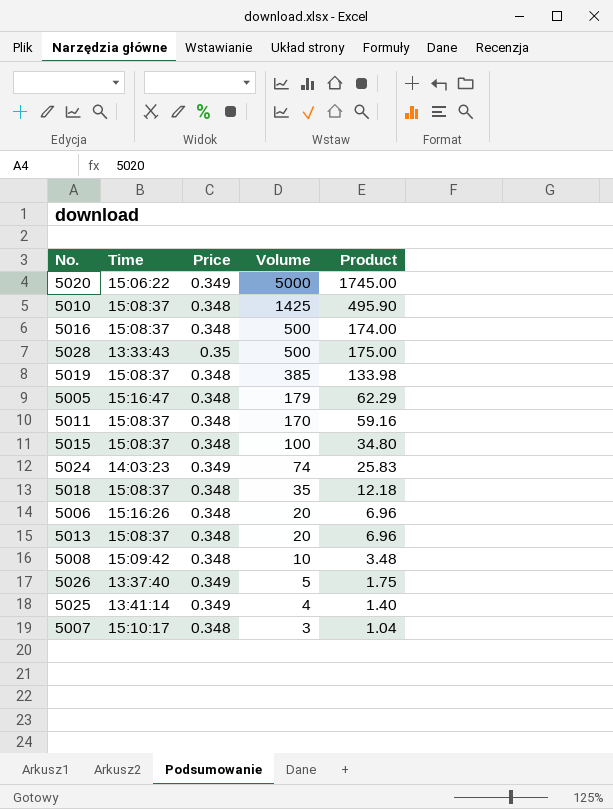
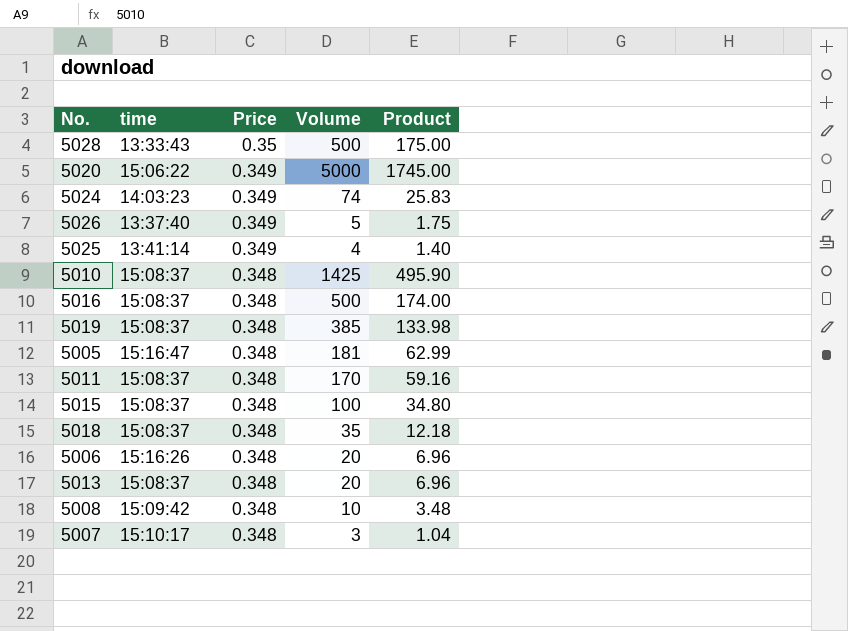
row order: Volume descending -> Price descending
column name: Time -> time
5005 | Volume: 179 -> 181
5005 | Product: 62.29 -> 62.99

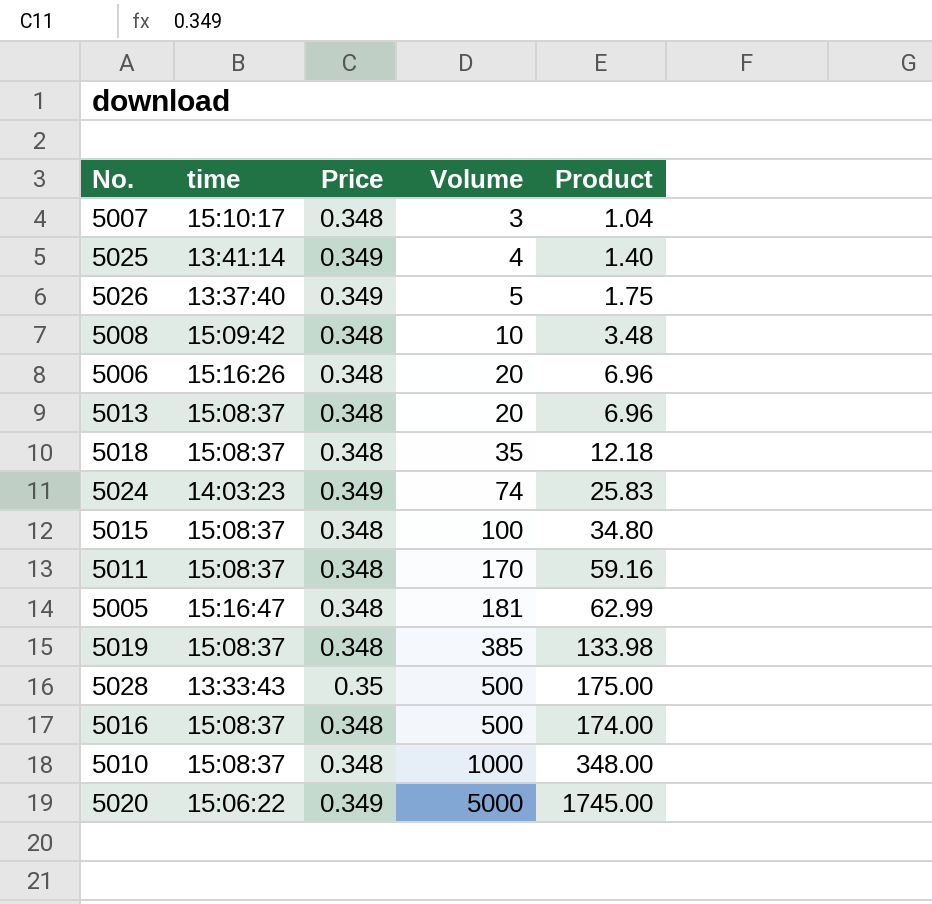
row order: Price descending -> Volume ascending
5010 | Volume: 1425 -> 1000
5010 | Product: 495.90 -> 348.00

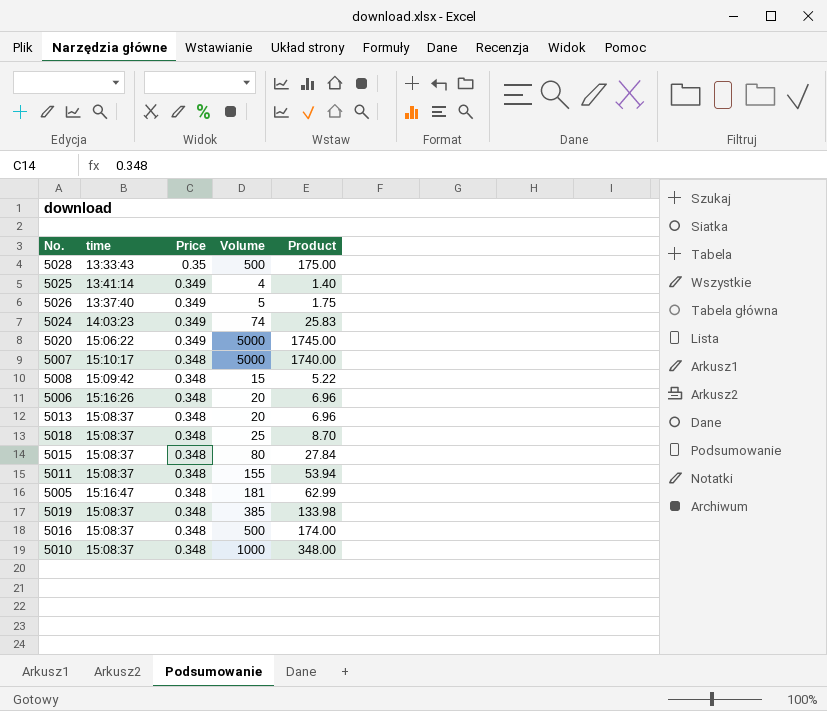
row order: Volume ascending -> Price descending
5007 | Volume: 3 -> 5000
5007 | Product: 1.04 -> 1740.00
5008 | Volume: 10 -> 15
5008 | Product: 3.48 -> 5.22
5018 | Volume: 35 -> 25
5018 | Product: 12.18 -> 8.70
5015 | Volume: 100 -> 80
5015 | Product: 34.80 -> 27.84
5011 | Volume: 170 -> 155
5011 | Product: 59.16 -> 53.94

